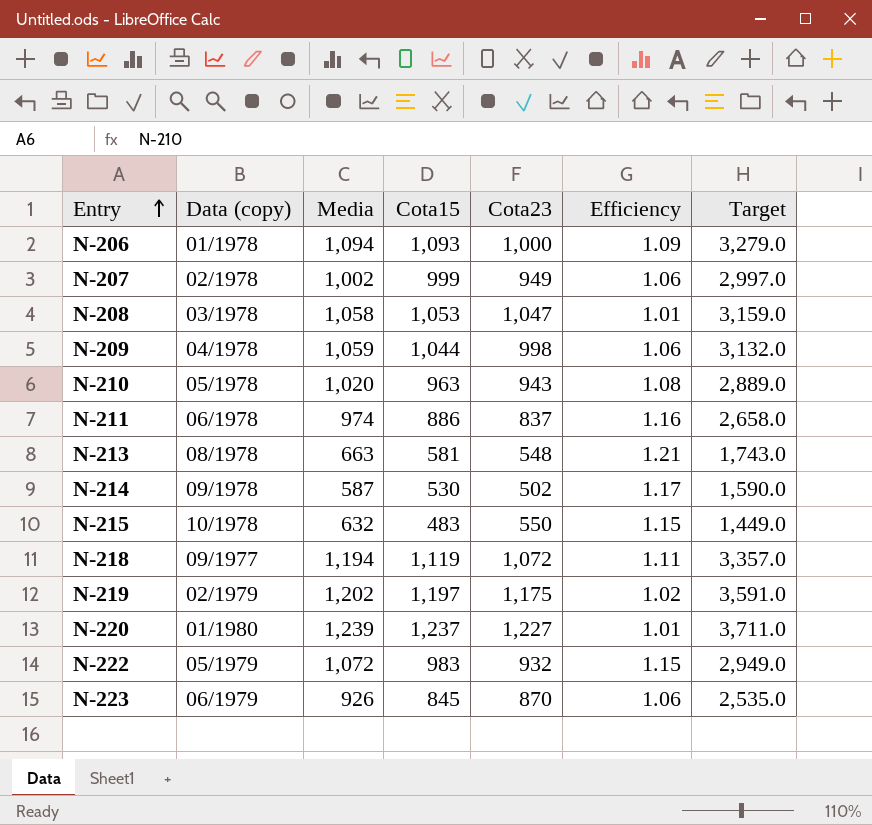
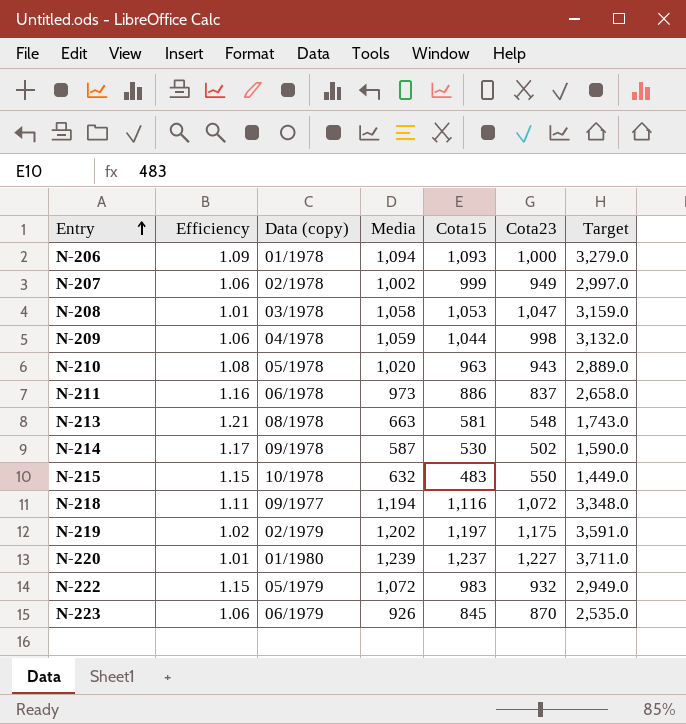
column Efficiency | position: 6 -> 2
N-211 | Media: 974 -> 973
N-218 | Cota15: 1,119 -> 1,116
N-218 | Target: 3,357.0 -> 3,348.0

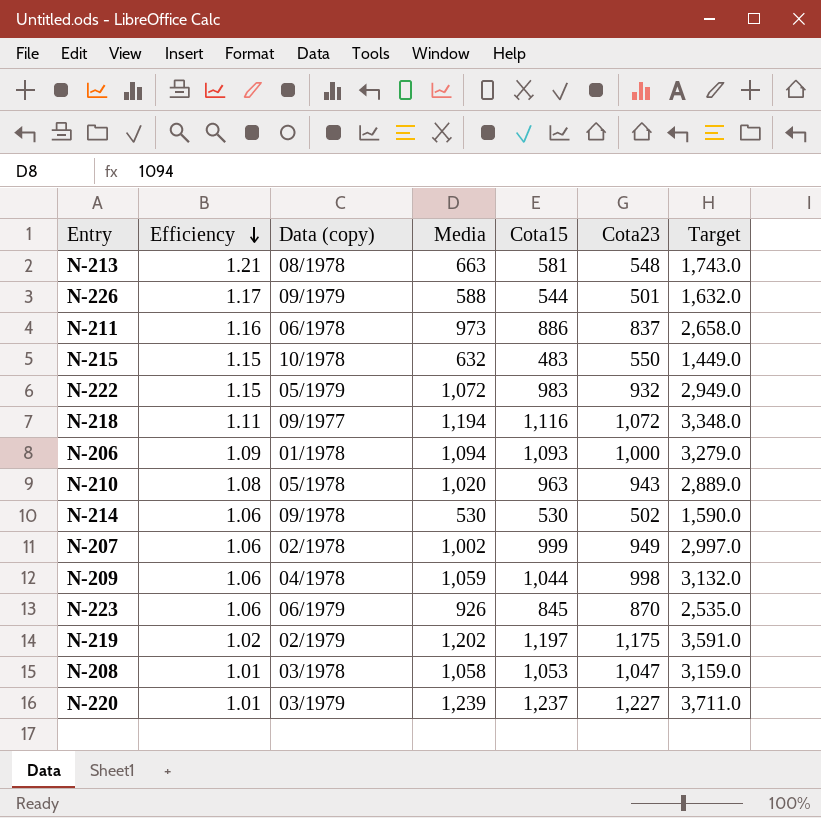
row order: Entry ascending -> Efficiency descending
row N-226: none -> 1.17 | 09/1979 | 588 | 544 | 501 | 1,632.0
N-214 | Efficiency: 1.17 -> 1.06
N-214 | Media: 587 -> 530
N-220 | Data (copy): 01/1980 -> 03/1979

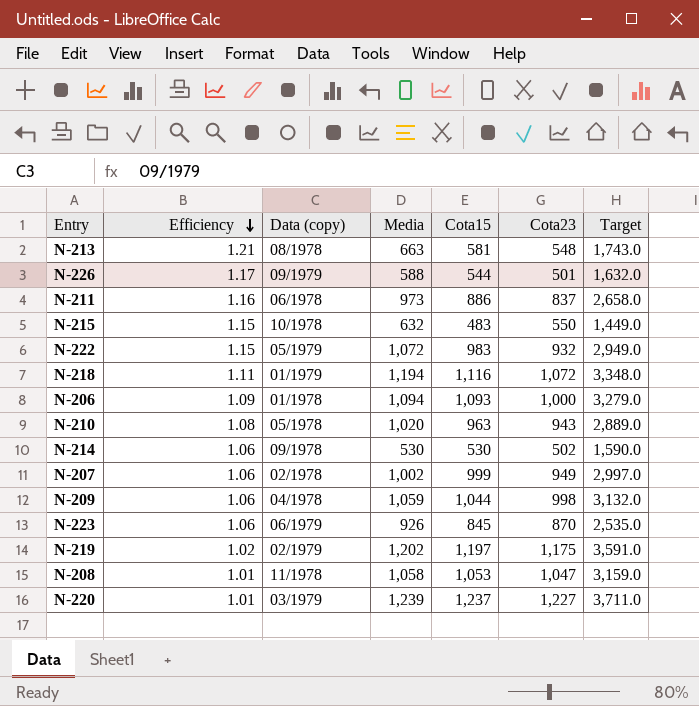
N-218 | Data (copy): 09/1977 -> 01/1979
N-208 | Data (copy): 03/1978 -> 11/1978

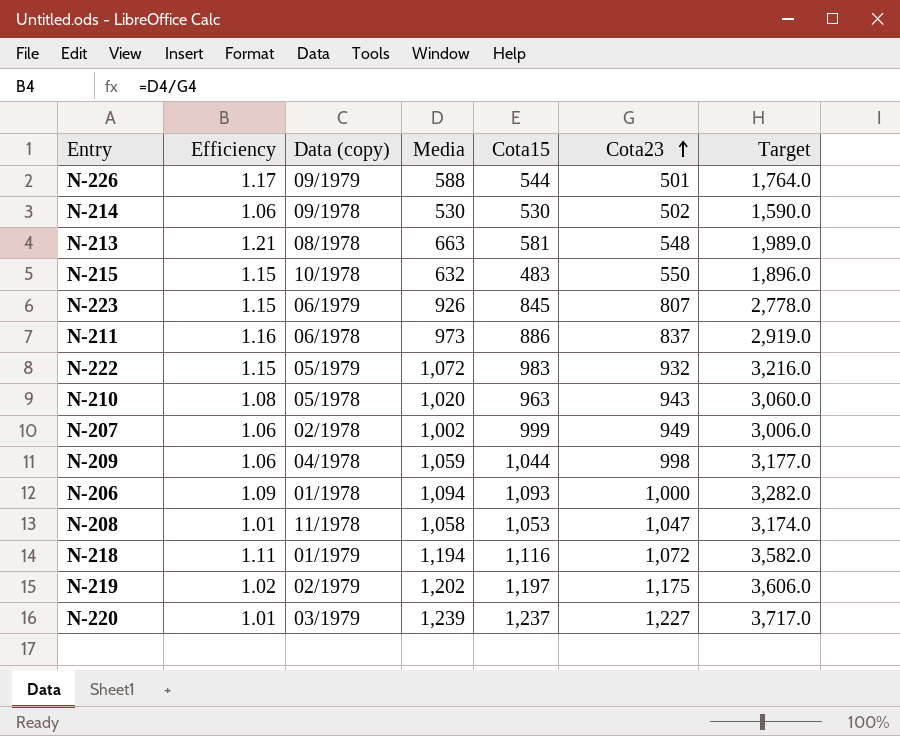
row order: Efficiency descending -> Cota23 ascending
column Target | formula: [Cota15] * 3 -> [Media] * 3
N-223 | Efficiency: 1.06 -> 1.15
N-223 | Cota23: 870 -> 807

